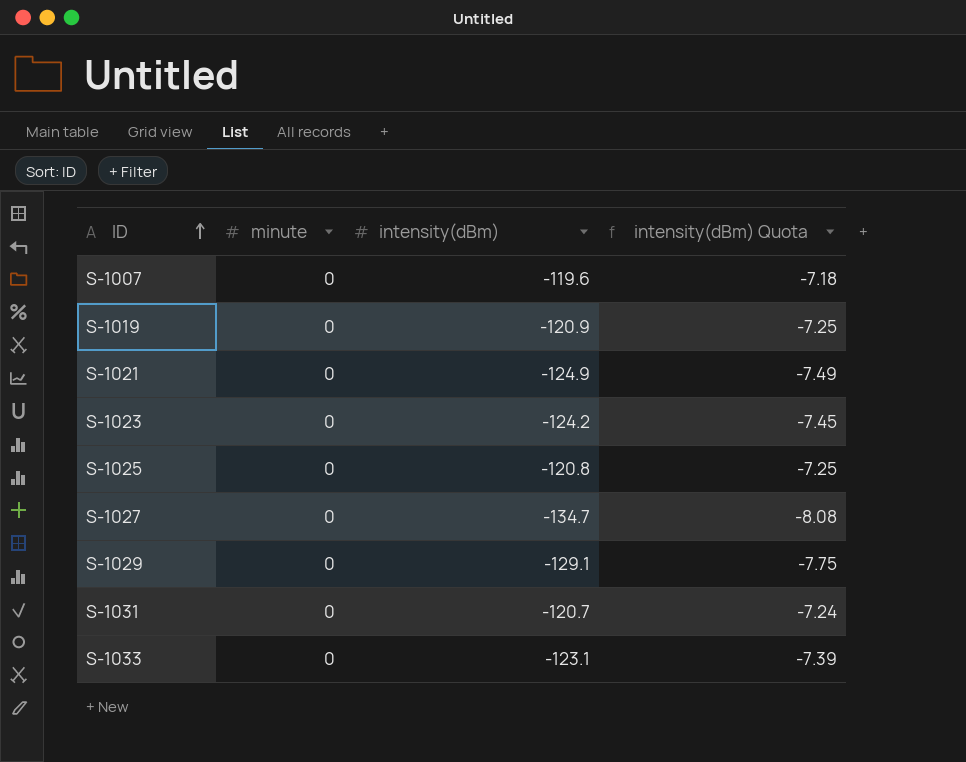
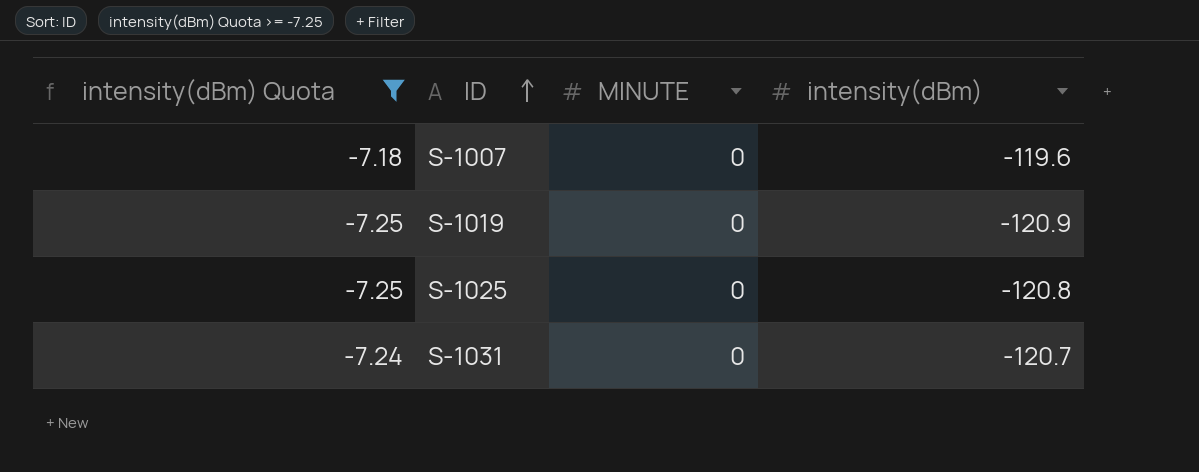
filter: none -> intensity(dBm) Quota >= -7.25
column intensity(dBm) Quota | position: 4 -> 1
column name: minute -> MINUTE

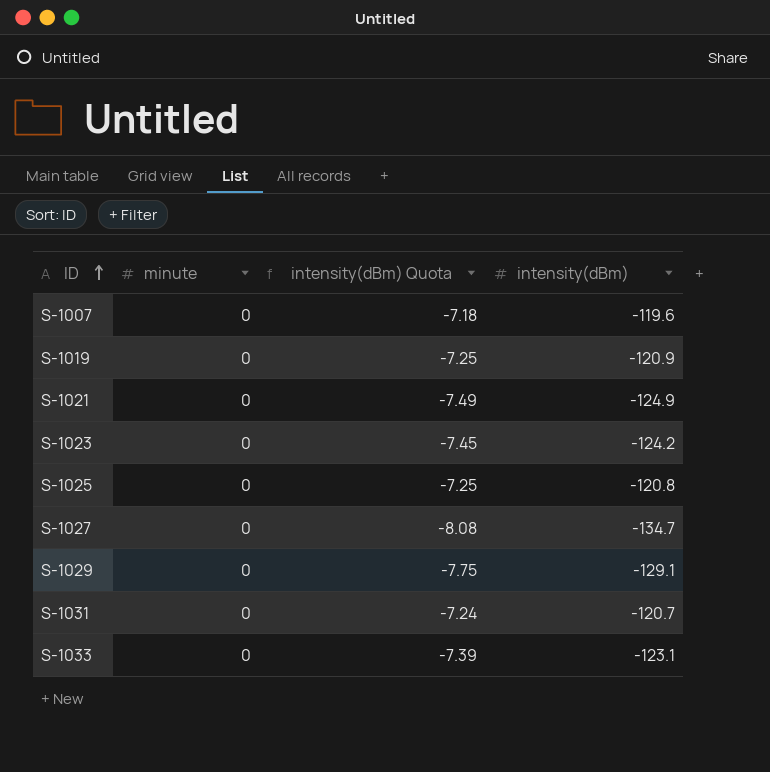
filter: intensity(dBm) Quota >= -7.25 -> none
column name: MINUTE -> minute
column intensity(dBm) Quota | position: 1 -> 3

